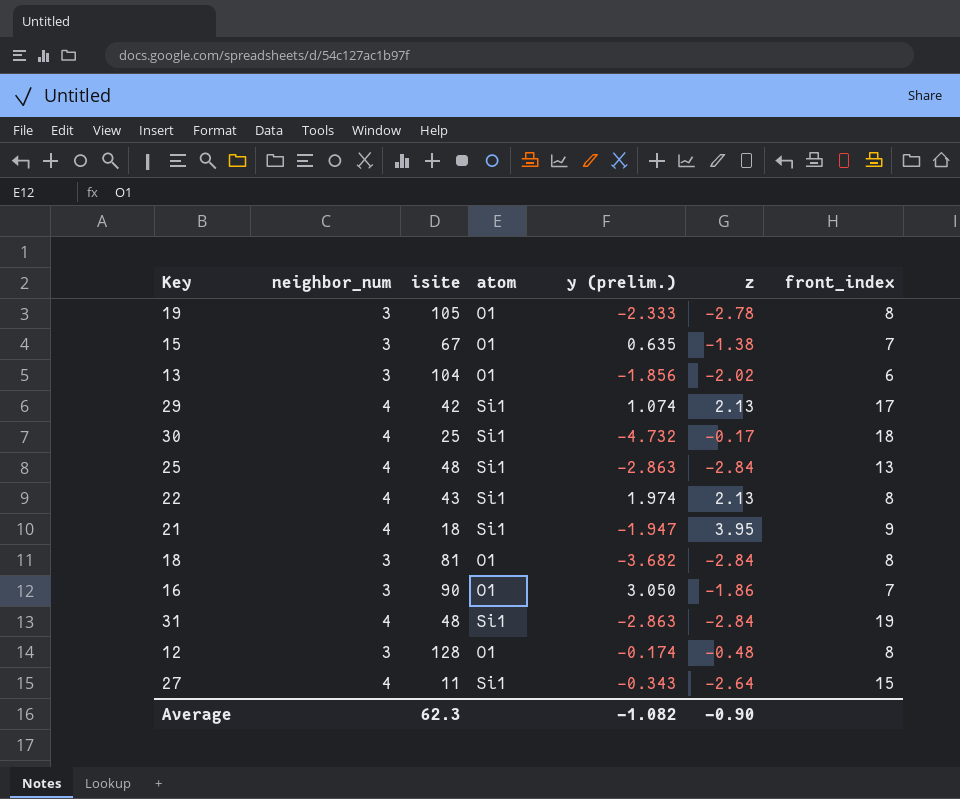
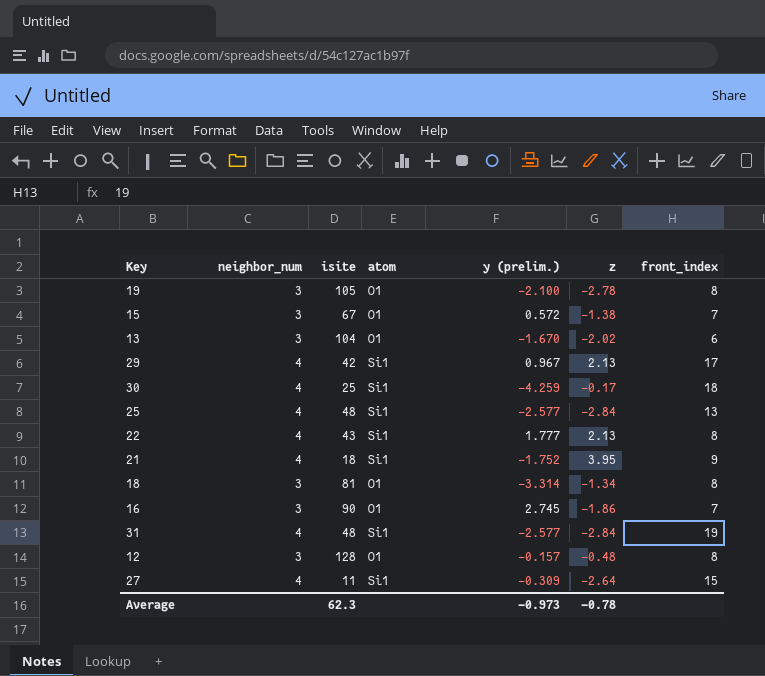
19 | y (prelim.): -2.333 -> -2.100
15 | y (prelim.): 0.635 -> 0.572
13 | y (prelim.): -1.856 -> -1.670
29 | y (prelim.): 1.074 -> 0.967
30 | y (prelim.): -4.732 -> -4.259
25 | y (prelim.): -2.863 -> -2.577
22 | y (prelim.): 1.974 -> 1.777
21 | y (prelim.): -1.947 -> -1.752
18 | y (prelim.): -3.682 -> -3.314
18 | z: -2.84 -> -1.34
16 | y (prelim.): 3.050 -> 2.745
31 | y (prelim.): -2.863 -> -2.577
12 | y (prelim.): -0.174 -> -0.157
27 | y (prelim.): -0.343 -> -0.309
Average | y (prelim.): -1.082 -> -0.973
Average | z: -0.90 -> -0.78

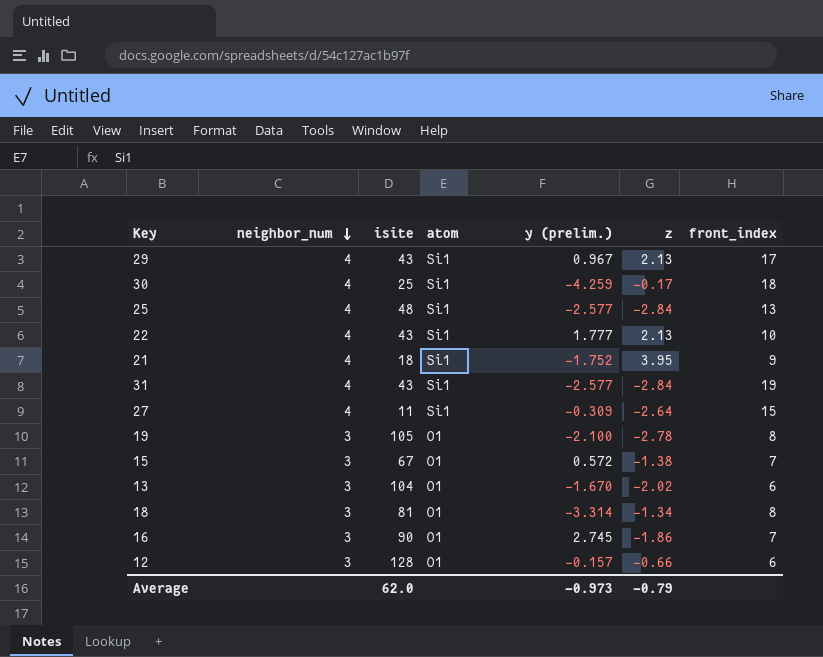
row order: none -> neighbor_num descending
29 | isite: 42 -> 43
22 | front_index: 8 -> 10
31 | isite: 48 -> 43
12 | z: -0.48 -> -0.66
12 | front_index: 8 -> 6
Average | isite: 62.3 -> 62.0
Average | z: -0.78 -> -0.79

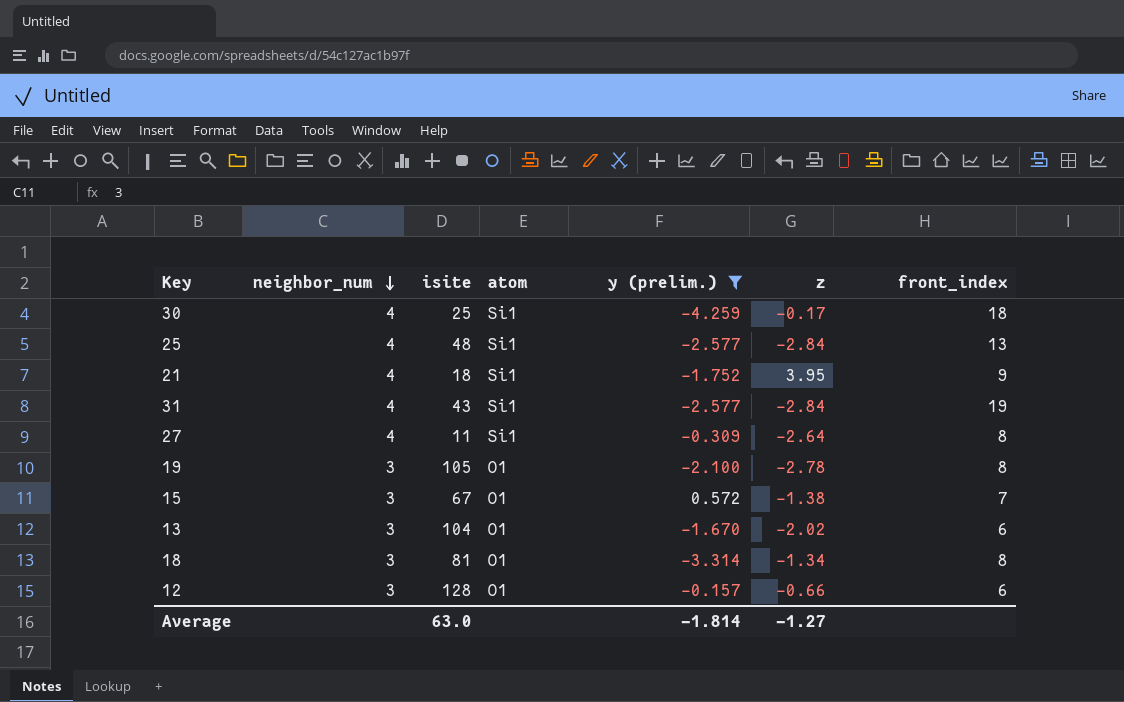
filter: none -> y (prelim.) <= 0.572
27 | front_index: 15 -> 8
Average | isite: 62.0 -> 63.0
Average | y (prelim.): -0.973 -> -1.814
Average | z: -0.79 -> -1.27

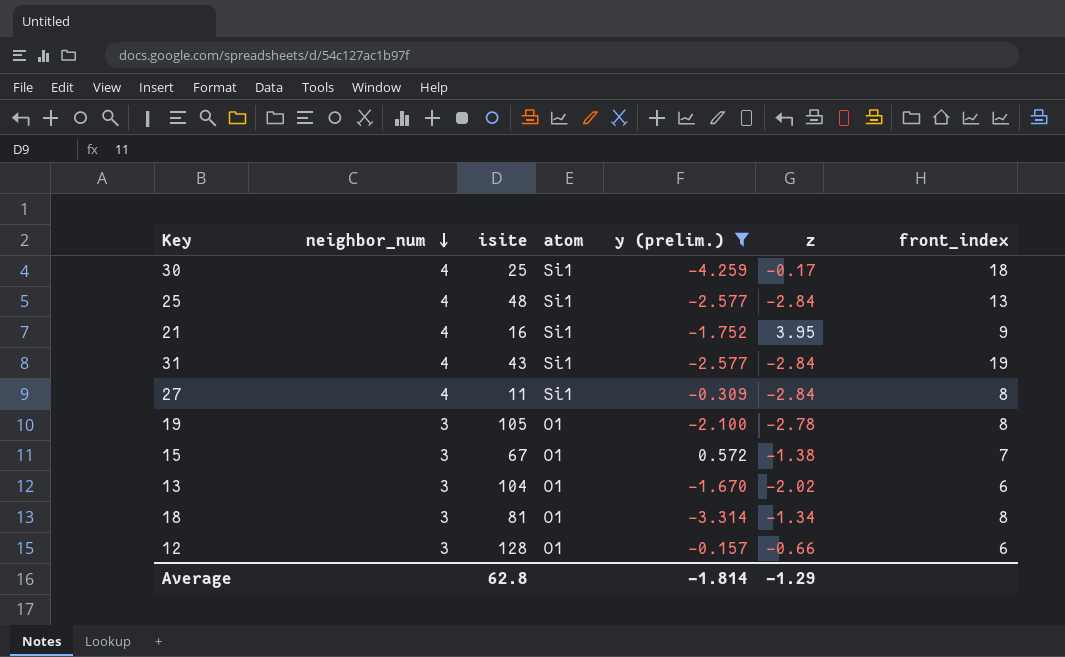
21 | isite: 18 -> 16
27 | z: -2.64 -> -2.84
Average | isite: 63.0 -> 62.8
Average | z: -1.27 -> -1.29

